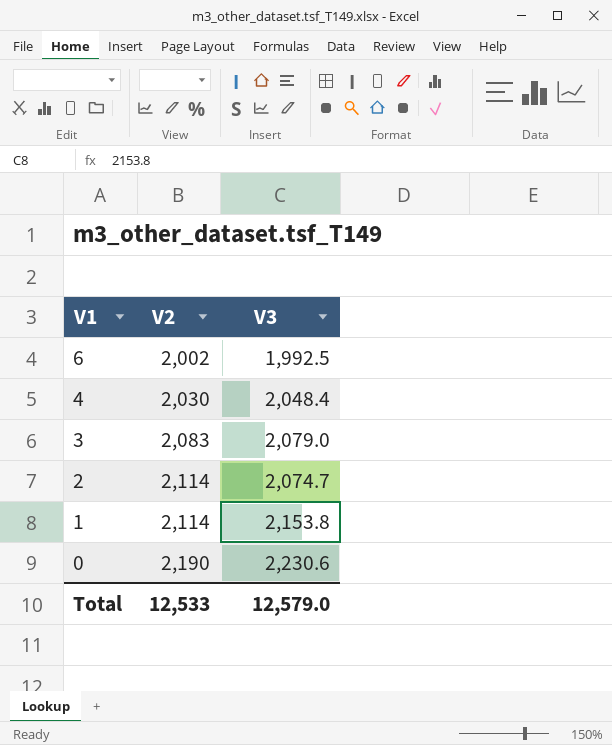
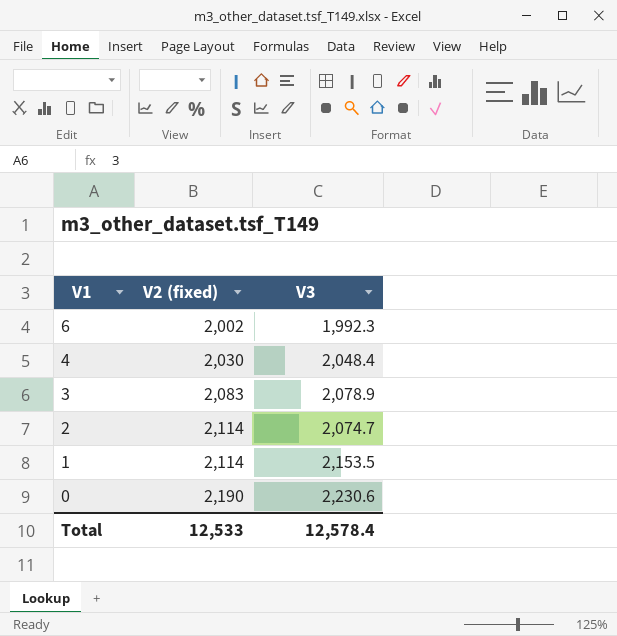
column name: V2 -> V2 (fixed)
6 | V3: 1,992.5 -> 1,992.3
3 | V3: 2,079.0 -> 2,078.9
1 | V3: 2,153.8 -> 2,153.5
Total | V3: 12,579.0 -> 12,578.4

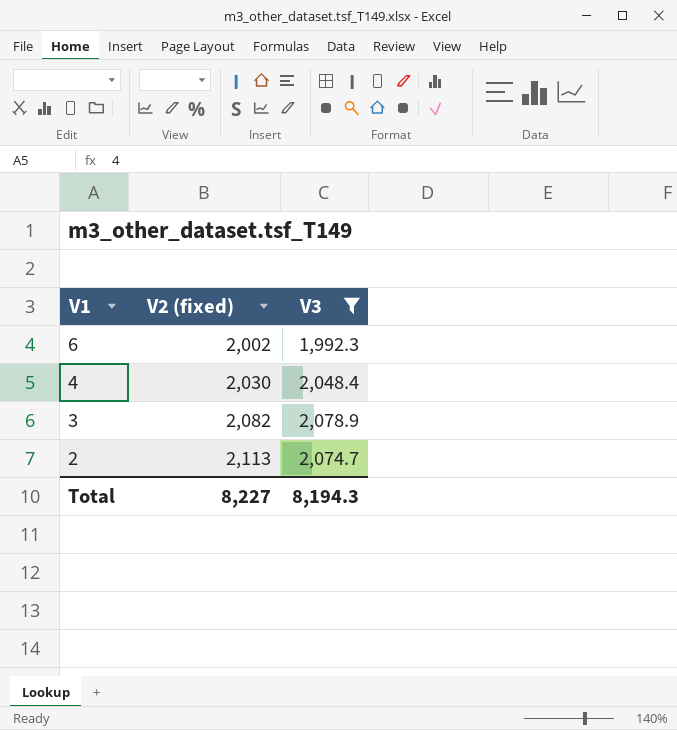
filter: none -> V3 <= 2,078.9
3 | V2 (fixed): 2,083 -> 2,082
2 | V2 (fixed): 2,114 -> 2,113
Total | V2 (fixed): 12,533 -> 8,227
Total | V3: 12,578.4 -> 8,194.3

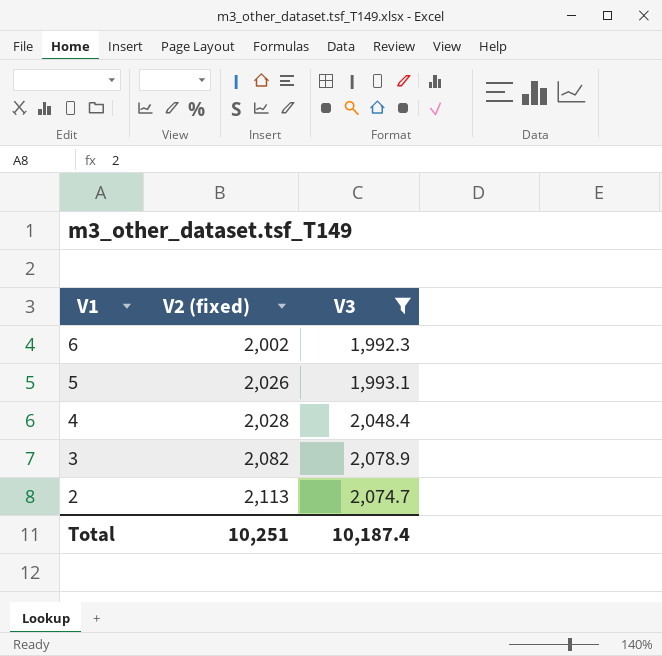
row 5: none -> 2,026 | 1,993.1
4 | V2 (fixed): 2,030 -> 2,028
Total | V2 (fixed): 8,227 -> 10,251
Total | V3: 8,194.3 -> 10,187.4

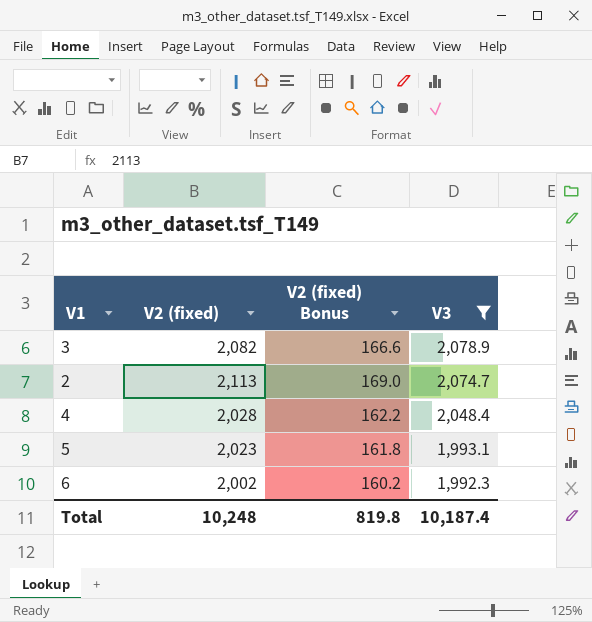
row order: V1 descending -> V3 descending
column V2 (fixed) Bonus | formula: none -> [V2 (fixed)] * 0.08
5 | V2 (fixed): 2,026 -> 2,023
Total | V2 (fixed): 10,251 -> 10,248

